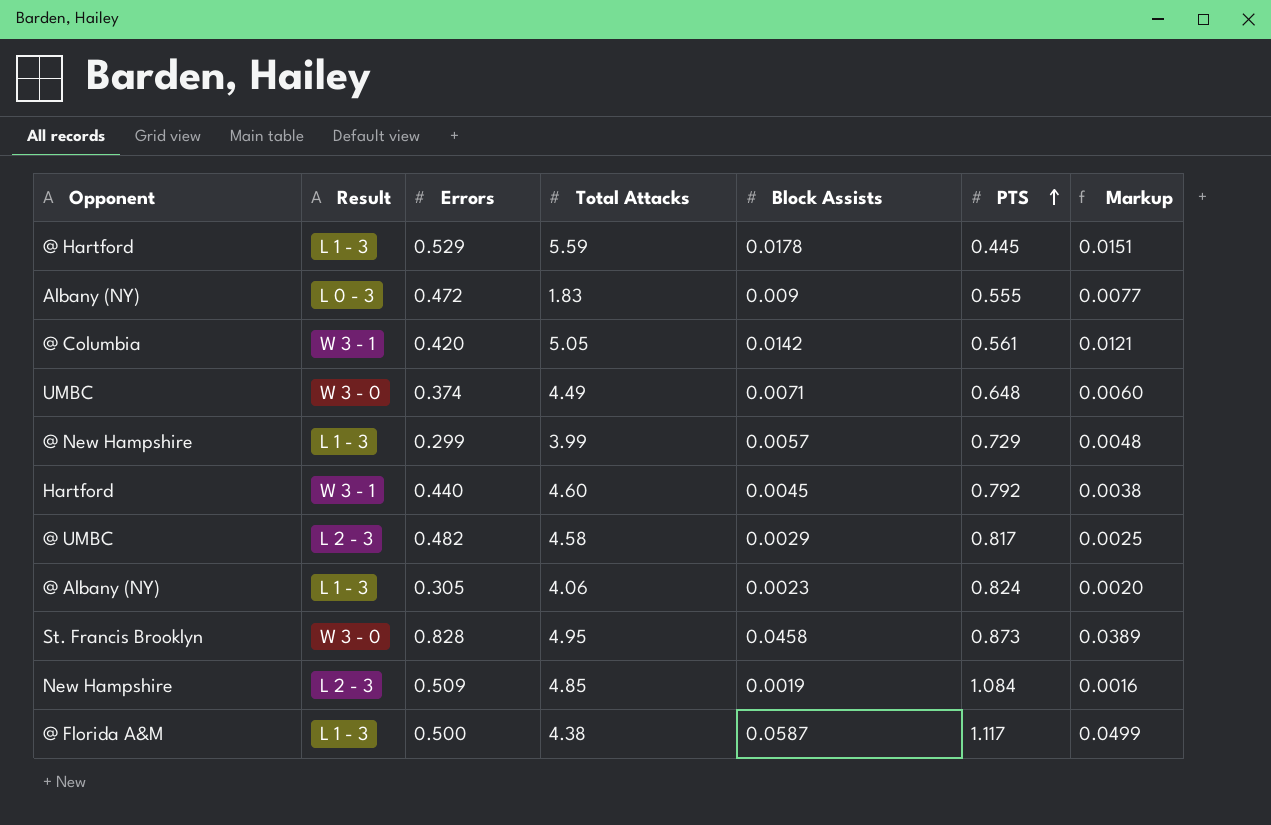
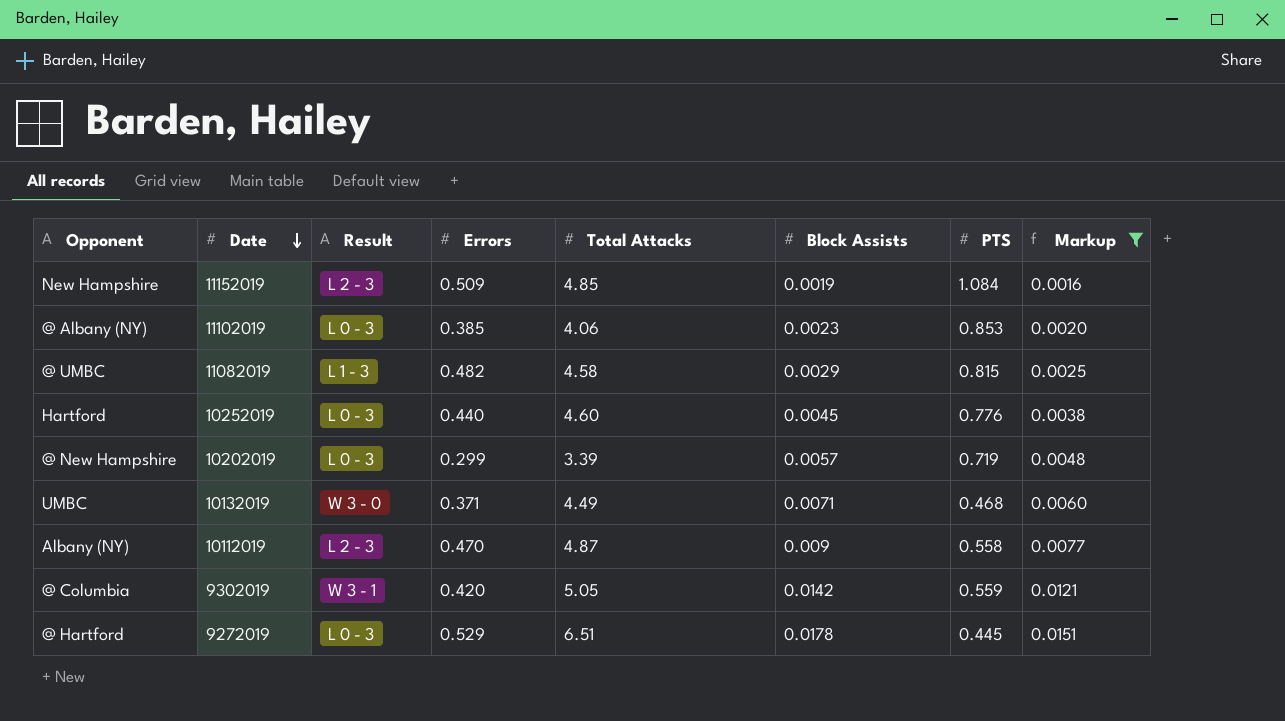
filter: none -> Markup <= 0.0151
row order: PTS ascending -> Date descending
column Date | position: none -> 2
@ Albany (NY) | Result: L 1 - 3 -> L 0 - 3
@ Albany (NY) | Errors: 0.305 -> 0.385
@ Albany (NY) | PTS: 0.824 -> 0.853
@ UMBC | Result: L 2 - 3 -> L 1 - 3
@ UMBC | PTS: 0.817 -> 0.815
Hartford | Result: W 3 - 1 -> L 0 - 3
Hartford | PTS: 0.792 -> 0.776
@ New Hampshire | Result: L 1 - 3 -> L 0 - 3
@ New Hampshire | Total Attacks: 3.99 -> 3.39
@ New Hampshire | PTS: 0.729 -> 0.719
UMBC | Errors: 0.374 -> 0.371
UMBC | PTS: 0.648 -> 0.468
Albany (NY) | Result: L 0 - 3 -> L 2 - 3
Albany (NY) | Errors: 0.472 -> 0.470
Albany (NY) | Total Attacks: 1.83 -> 4.87
Albany (NY) | PTS: 0.555 -> 0.558
@ Columbia | PTS: 0.561 -> 0.559
@ Hartford | Result: L 1 - 3 -> L 0 - 3
@ Hartford | Total Attacks: 5.59 -> 6.51

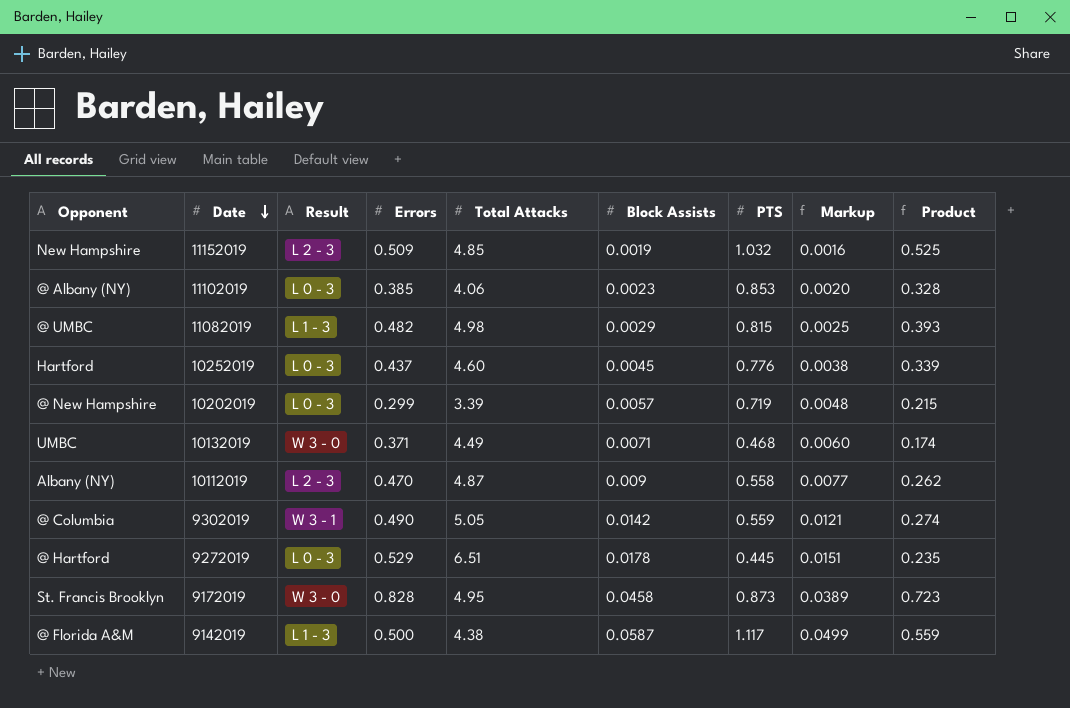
filter: Markup <= 0.0151 -> none
column Product | formula: none -> [Errors] * [PTS]
New Hampshire | PTS: 1.084 -> 1.032
@ UMBC | Total Attacks: 4.58 -> 4.98
Hartford | Errors: 0.440 -> 0.437
@ Columbia | Errors: 0.420 -> 0.490

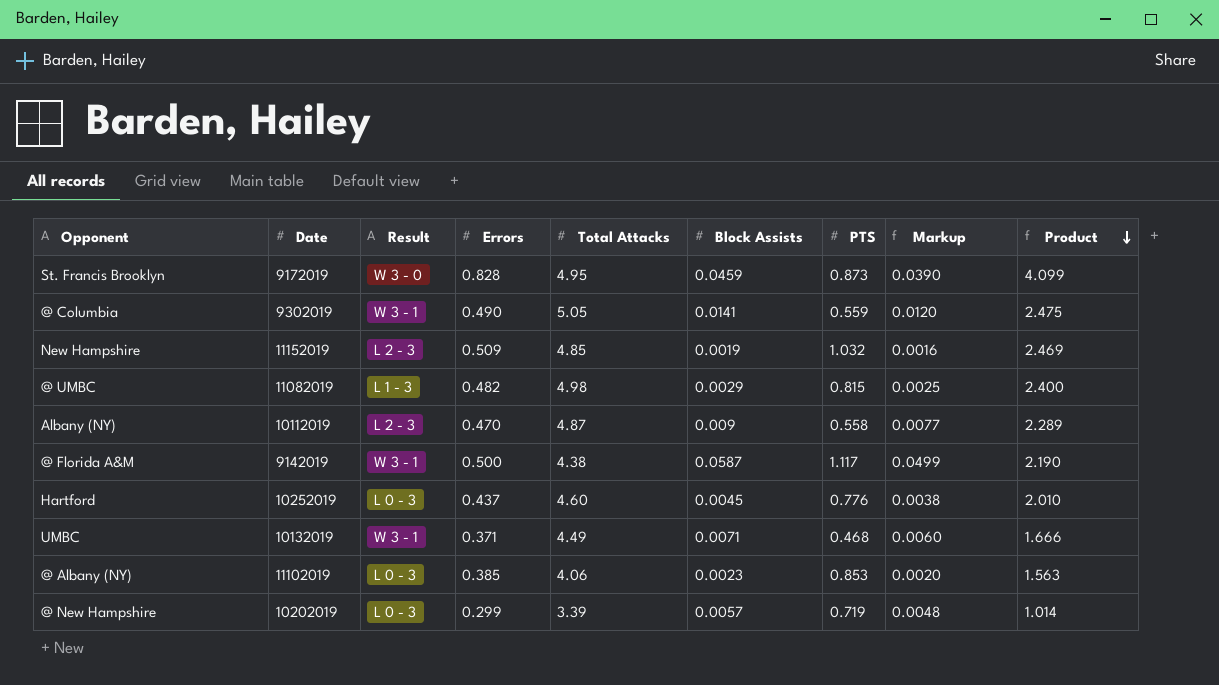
row order: Date descending -> Product descending
column Product | formula: [Errors] * [PTS] -> [Errors] * [Total Attacks]
row @ Hartford: 9272019 | L 0 - 3 | 0.529 | 6.51 | 0.0178 | 0.445 | 0.0151 | 0.235 -> none
St. Francis Brooklyn | Block Assists: 0.0458 -> 0.0459
St. Francis Brooklyn | Markup: 0.0389 -> 0.0390
@ Columbia | Block Assists: 0.0142 -> 0.0141
@ Columbia | Markup: 0.0121 -> 0.0120
@ Florida A&M | Result: L 1 - 3 -> W 3 - 1
UMBC | Result: W 3 - 0 -> W 3 - 1

